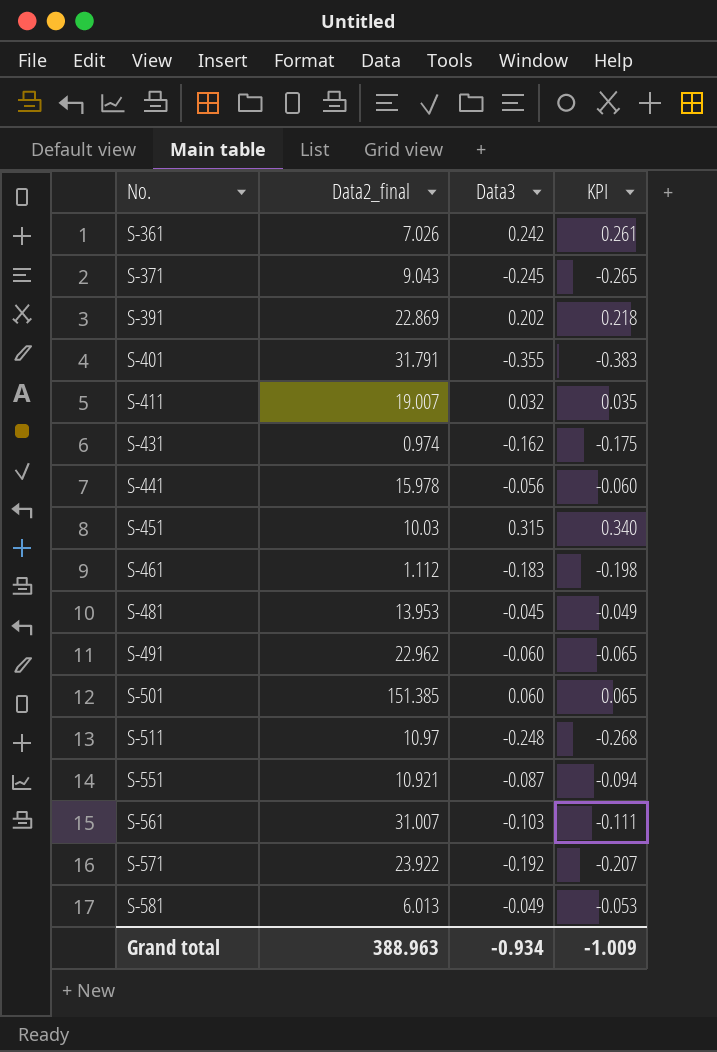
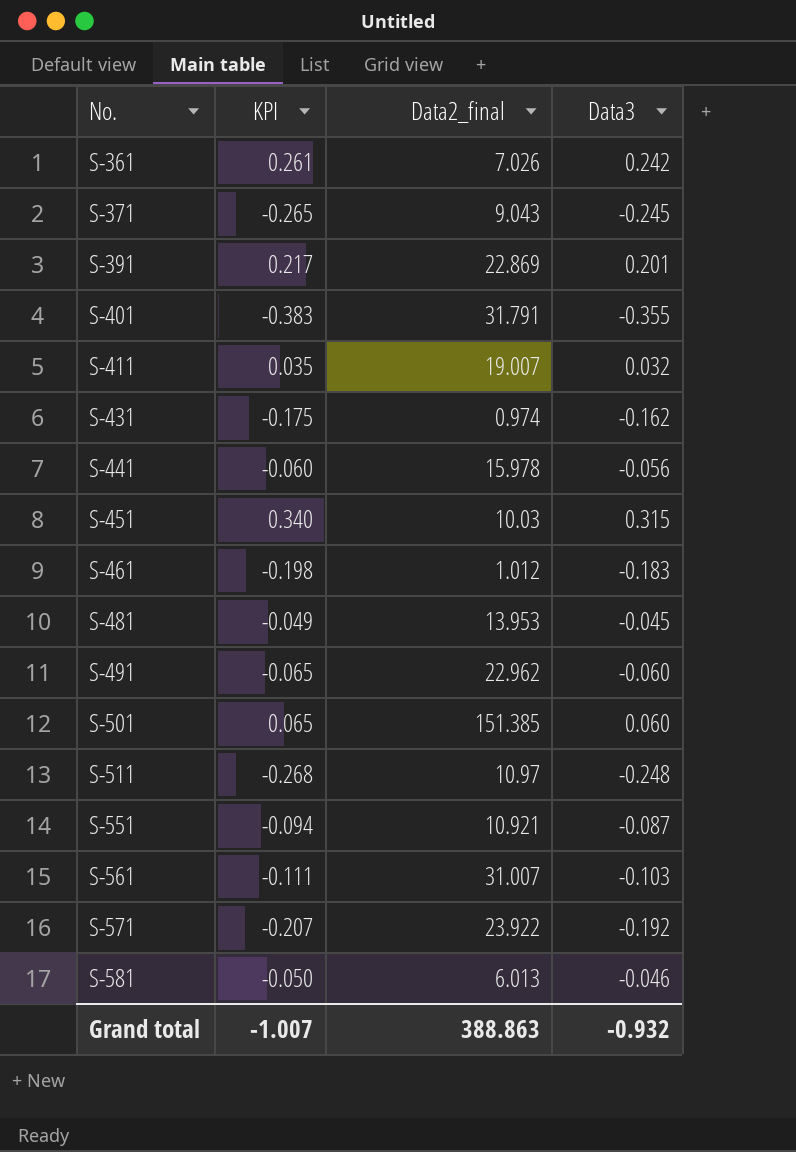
column KPI | position: 4 -> 2
S-391 | KPI: 0.218 -> 0.217
S-391 | Data3: 0.202 -> 0.201
S-461 | Data2_final: 1.112 -> 1.012
S-581 | KPI: -0.053 -> -0.050
S-581 | Data3: -0.049 -> -0.046
Grand total | KPI: -1.009 -> -1.007
Grand total | Data2_final: 388.963 -> 388.863
Grand total | Data3: -0.934 -> -0.932

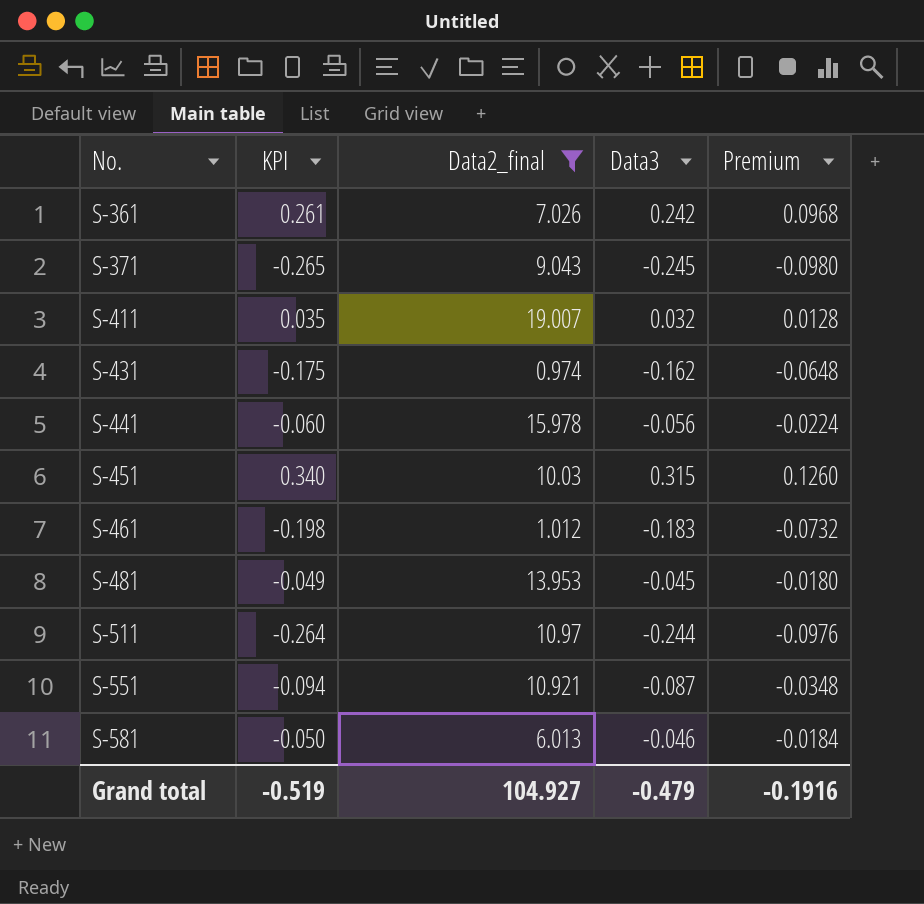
filter: none -> Data2_final <= 19.007
column Premium | formula: none -> [Data3] * 0.4
S-511 | KPI: -0.268 -> -0.264
S-511 | Data3: -0.248 -> -0.244
Grand total | KPI: -1.007 -> -0.519
Grand total | Data2_final: 388.863 -> 104.927
Grand total | Data3: -0.932 -> -0.479

